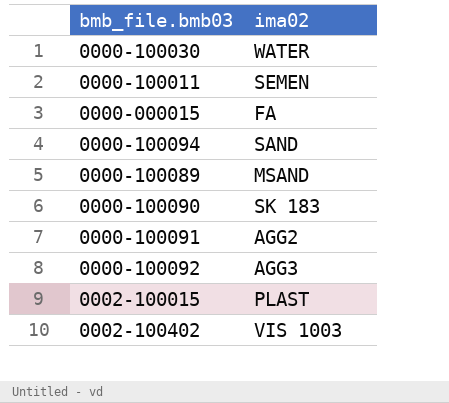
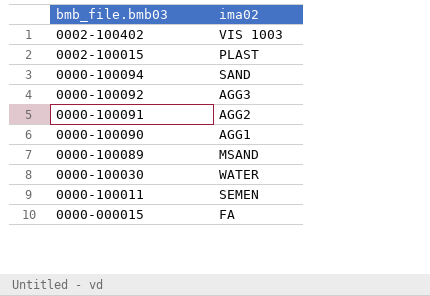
row order: none -> bmb_file.bmb03 descending
0000-100090 | ima02: SK 183 -> AGG1

